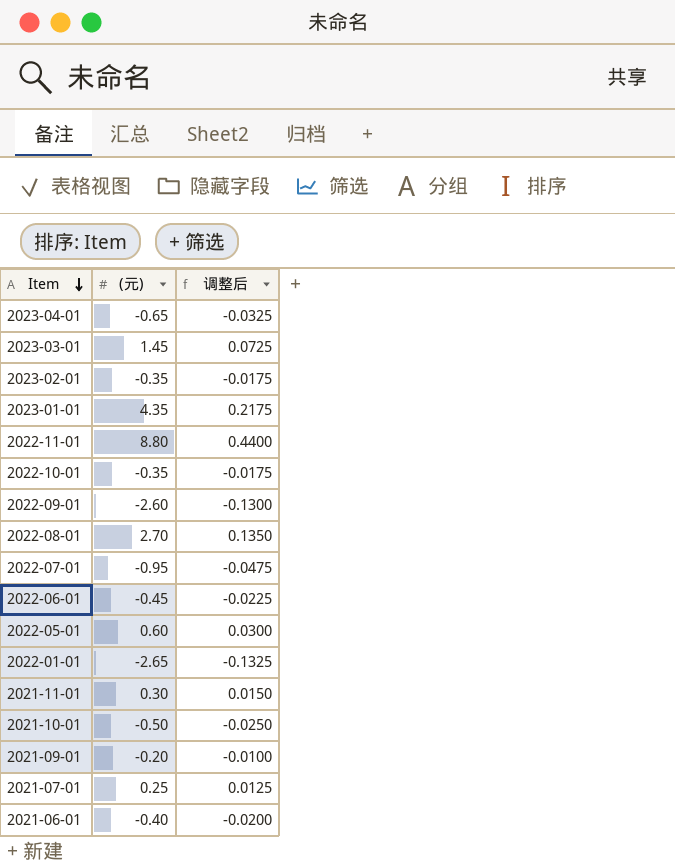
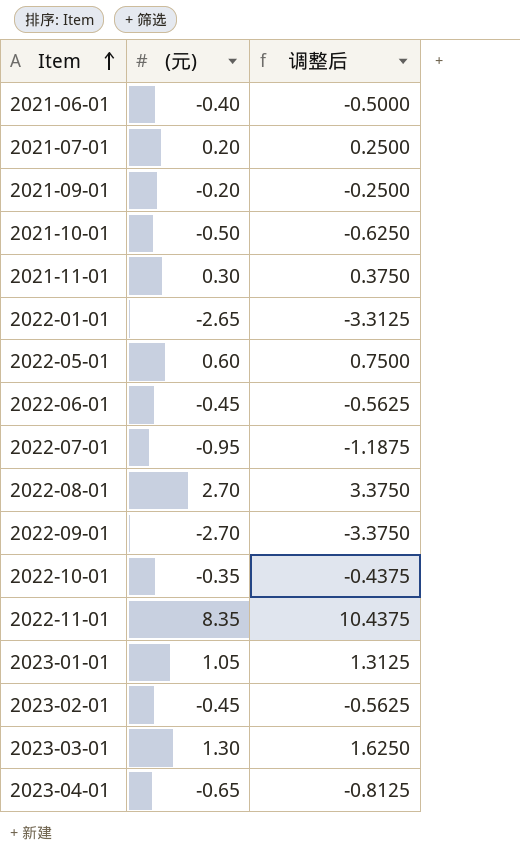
row order: Item descending -> Item ascending
column 调整后 | formula: [(元)] * 0.05 -> [(元)] * 1.25
2021-07-01 | (元): 0.25 -> 0.20
2022-09-01 | (元): -2.60 -> -2.70
2022-11-01 | (元): 8.80 -> 8.35
2023-01-01 | (元): 4.35 -> 1.05
2023-02-01 | (元): -0.35 -> -0.45
2023-03-01 | (元): 1.45 -> 1.30

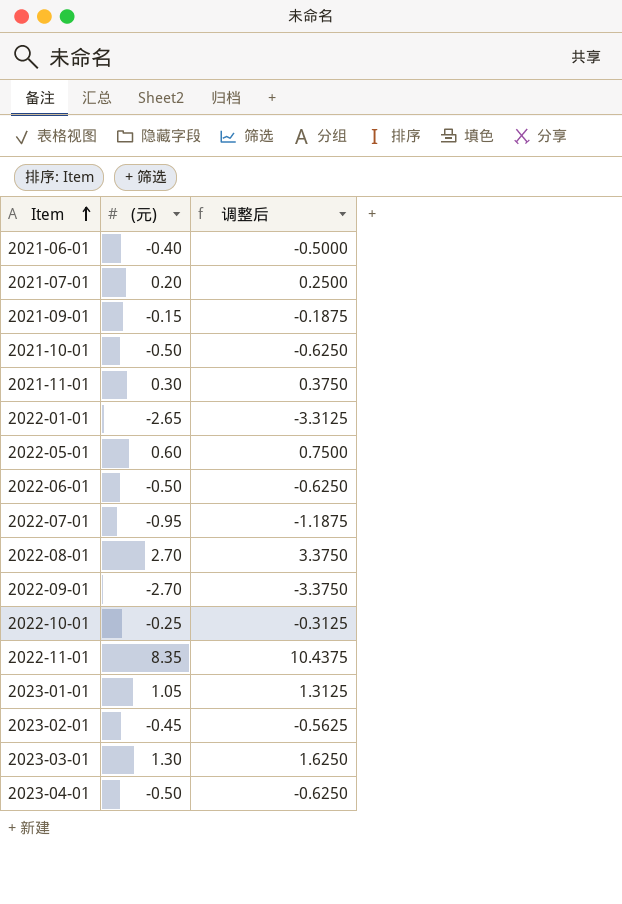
2021-09-01 | (元): -0.20 -> -0.15
2021-09-01 | 调整后: -0.2500 -> -0.1875
2022-06-01 | (元): -0.45 -> -0.50
2022-06-01 | 调整后: -0.5625 -> -0.6250
2022-10-01 | (元): -0.35 -> -0.25
2022-10-01 | 调整后: -0.4375 -> -0.3125
2023-04-01 | (元): -0.65 -> -0.50
2023-04-01 | 调整后: -0.8125 -> -0.6250

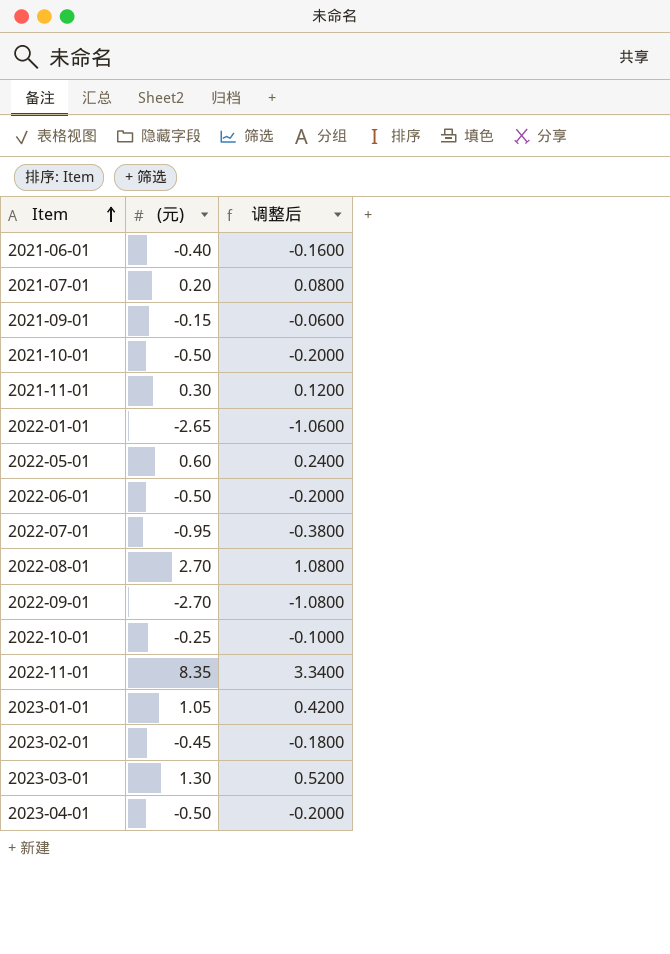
column 调整后 | formula: [(元)] * 1.25 -> [(元)] * 0.4

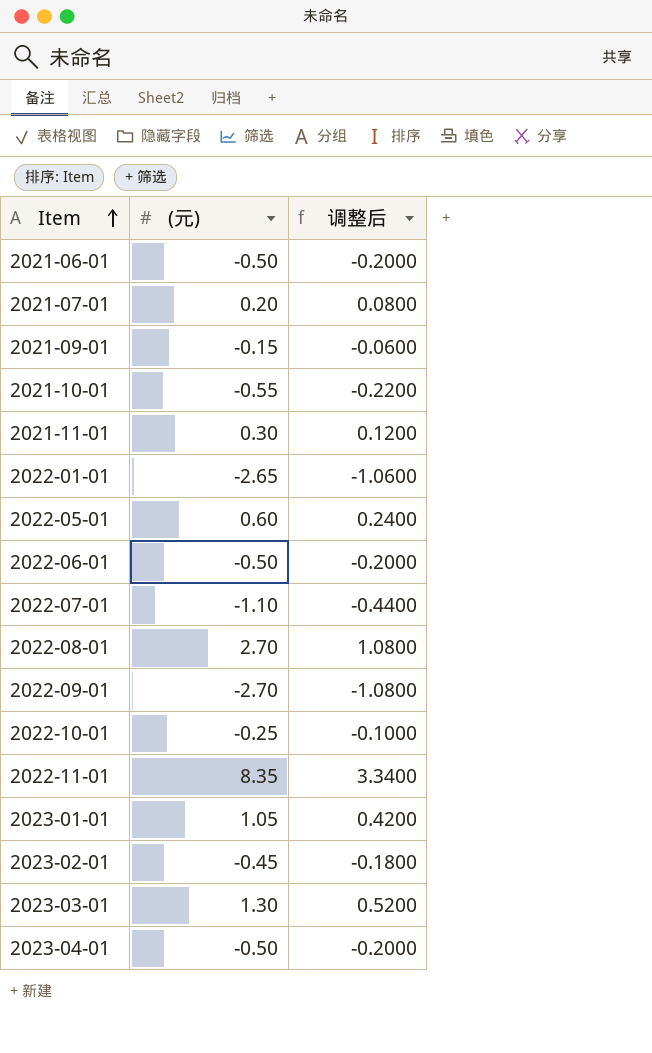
2021-06-01 | (元): -0.40 -> -0.50
2021-06-01 | 调整后: -0.1600 -> -0.2000
2021-10-01 | (元): -0.50 -> -0.55
2021-10-01 | 调整后: -0.2000 -> -0.2200
2022-07-01 | (元): -0.95 -> -1.10
2022-07-01 | 调整后: -0.3800 -> -0.4400

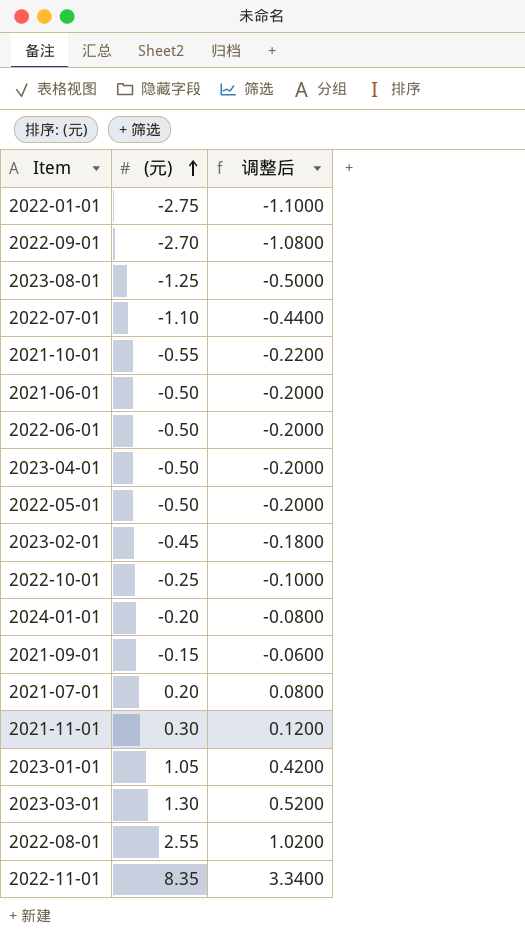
row order: Item ascending -> (元) ascending
2022-01-01 | (元): -2.65 -> -2.75
2022-01-01 | 调整后: -1.0600 -> -1.1000
row 2023-08-01: none -> -1.25 | -0.5000
2022-05-01 | (元): 0.60 -> -0.50
2022-05-01 | 调整后: 0.2400 -> -0.2000
row 2024-01-01: none -> -0.20 | -0.0800
2022-08-01 | (元): 2.70 -> 2.55
2022-08-01 | 调整后: 1.0800 -> 1.0200

